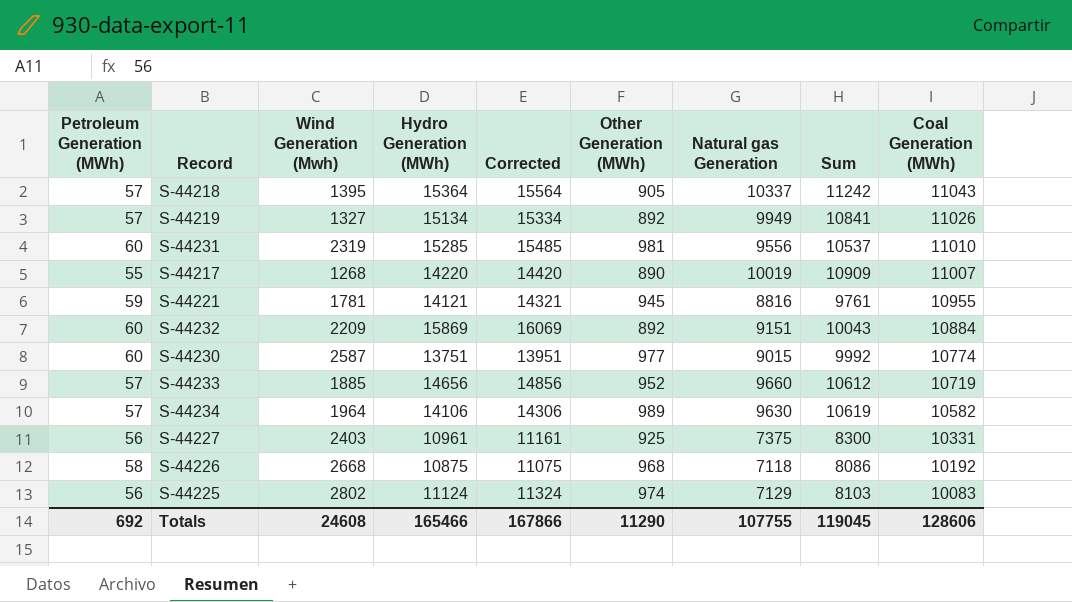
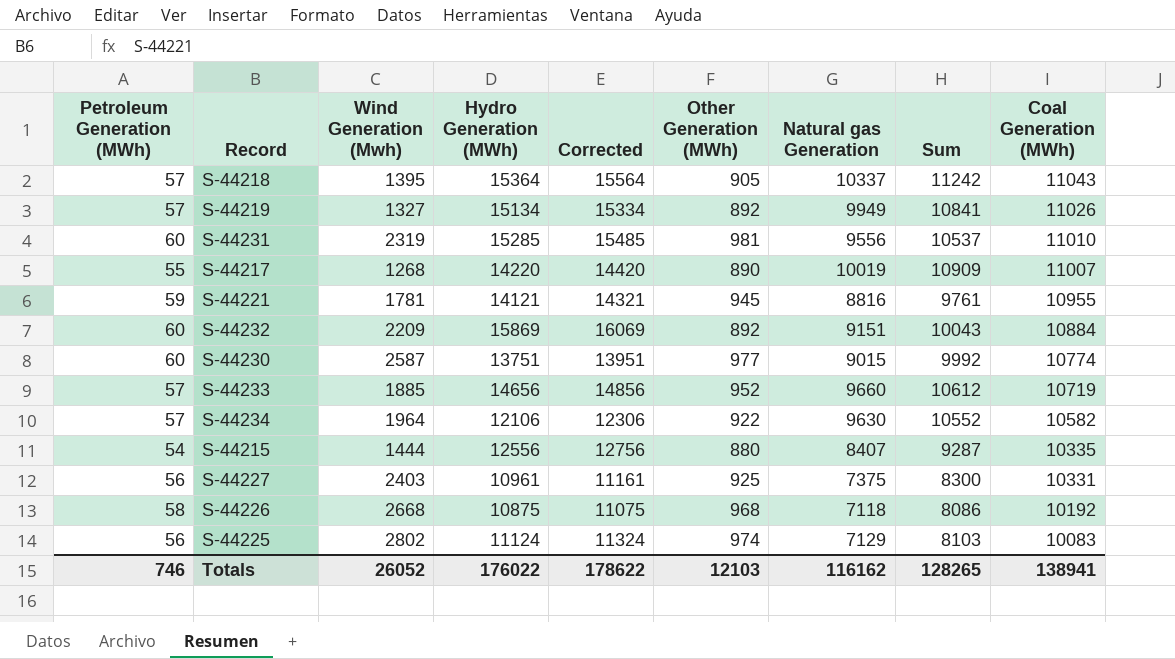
S-44234 | Hydro Generation (MWh): 14106 -> 12106
S-44234 | Corrected: 14306 -> 12306
S-44234 | Other Generation (MWh): 989 -> 922
S-44234 | Sum: 10619 -> 10552
row S-44215: none -> 54 | 1444 | 12556 | 12756 | 880 | 8407 | 9287 | 10335
Totals | Petroleum Generation (MWh): 692 -> 746
Totals | Wind Generation (Mwh): 24608 -> 26052
Totals | Hydro Generation (MWh): 165466 -> 176022
Totals | Corrected: 167866 -> 178622
Totals | Other Generation (MWh): 11290 -> 12103
Totals | Natural gas Generation: 107755 -> 116162
Totals | Sum: 119045 -> 128265
Totals | Coal Generation (MWh): 128606 -> 138941

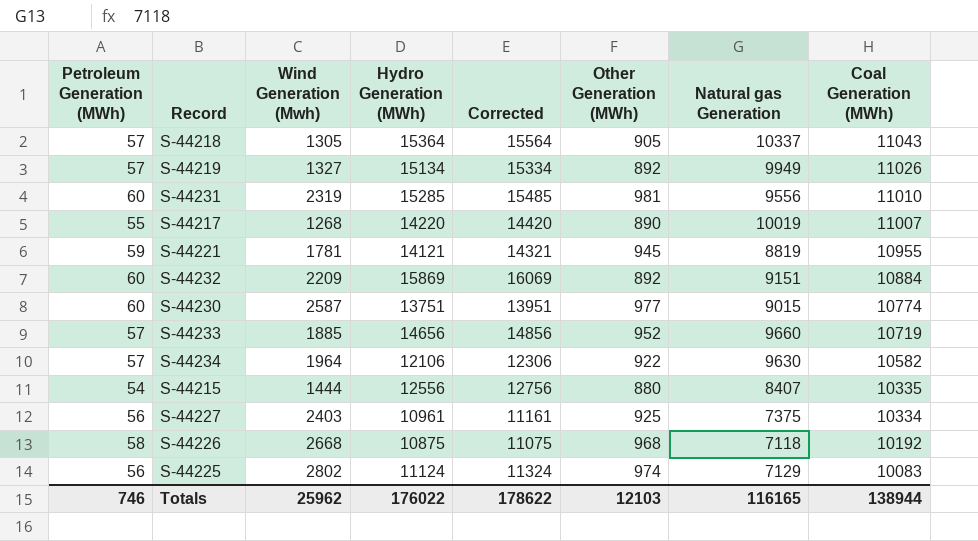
column Sum | formula: [Other Generation (MWh)] + [Natural gas Generation] -> none
S-44218 | Wind Generation (Mwh): 1395 -> 1305
S-44221 | Natural gas Generation: 8816 -> 8819
S-44227 | Coal Generation (MWh): 10331 -> 10334
Totals | Wind Generation (Mwh): 26052 -> 25962
Totals | Natural gas Generation: 116162 -> 116165
Totals | Coal Generation (MWh): 138941 -> 138944

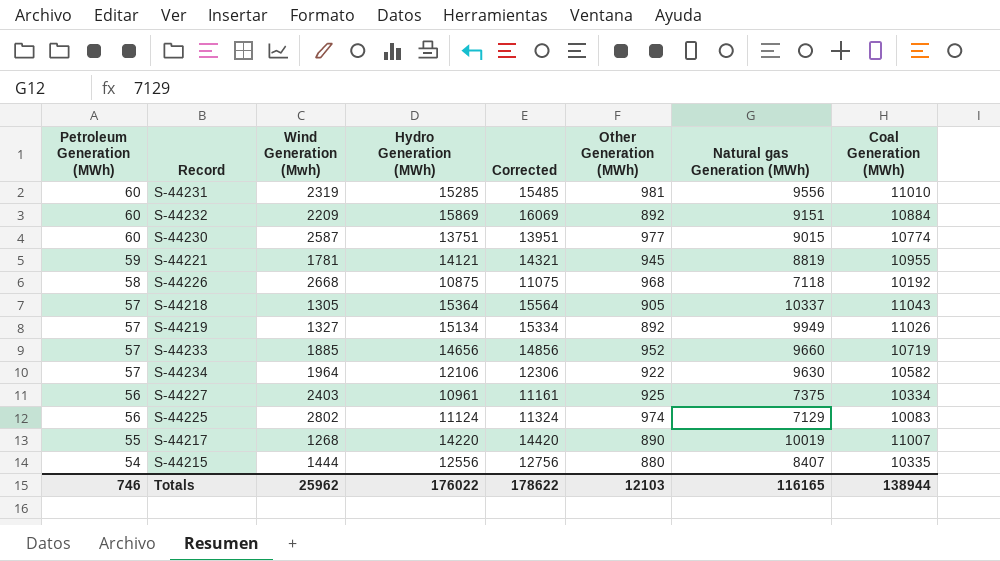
row order: Coal Generation (MWh) descending -> Petroleum Generation (MWh) descending
column name: Natural gas Generation -> Natural gas Generation (MWh)

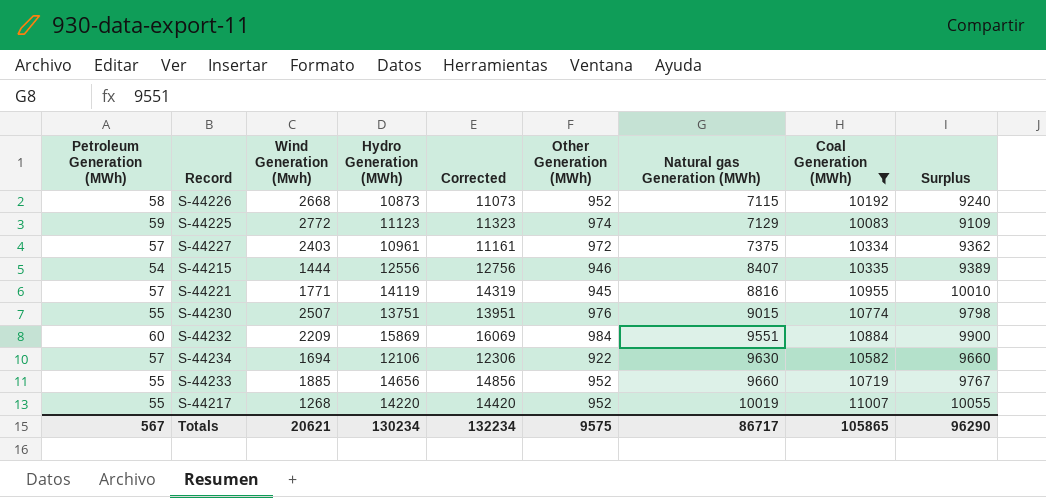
filter: none -> Coal Generation (MWh) <= 11007
row order: Petroleum Generation (MWh) descending -> Natural gas Generation (MWh) ascending
column Surplus | formula: none -> [Coal Generation (MWh)] - [Other Generation (MWh)]
S-44226 | Hydro Generation (MWh): 10875 -> 10873
S-44226 | Corrected: 11075 -> 11073
S-44226 | Other Generation (MWh): 968 -> 952
S-44226 | Natural gas Generation (MWh): 7118 -> 7115
S-44225 | Petroleum Generation (MWh): 56 -> 59
S-44225 | Wind Generation (Mwh): 2802 -> 2772
S-44225 | Hydro Generation (MWh): 11124 -> 11123
S-44225 | Corrected: 11324 -> 11323
S-44227 | Petroleum Generation (MWh): 56 -> 57
S-44227 | Other Generation (MWh): 925 -> 972
S-44215 | Other Generation (MWh): 880 -> 946
S-44221 | Petroleum Generation (MWh): 59 -> 57
S-44221 | Wind Generation (Mwh): 1781 -> 1771
S-44221 | Hydro Generation (MWh): 14121 -> 14119
S-44221 | Corrected: 14321 -> 14319
S-44221 | Natural gas Generation (MWh): 8819 -> 8816
S-44230 | Petroleum Generation (MWh): 60 -> 55
S-44230 | Wind Generation (Mwh): 2587 -> 2507
S-44230 | Other Generation (MWh): 977 -> 976
S-44232 | Other Generation (MWh): 892 -> 984
S-44232 | Natural gas Generation (MWh): 9151 -> 9551
S-44234 | Wind Generation (Mwh): 1964 -> 1694
S-44233 | Petroleum Generation (MWh): 57 -> 55
S-44217 | Other Generation (MWh): 890 -> 952
Totals | Petroleum Generation (MWh): 746 -> 567
Totals | Wind Generation (Mwh): 25962 -> 20621
Totals | Hydro Generation (MWh): 176022 -> 130234
Totals | Corrected: 178622 -> 132234
Totals | Other Generation (MWh): 12103 -> 9575
Totals | Natural gas Generation (MWh): 116165 -> 86717
Totals | Coal Generation (MWh): 138944 -> 105865

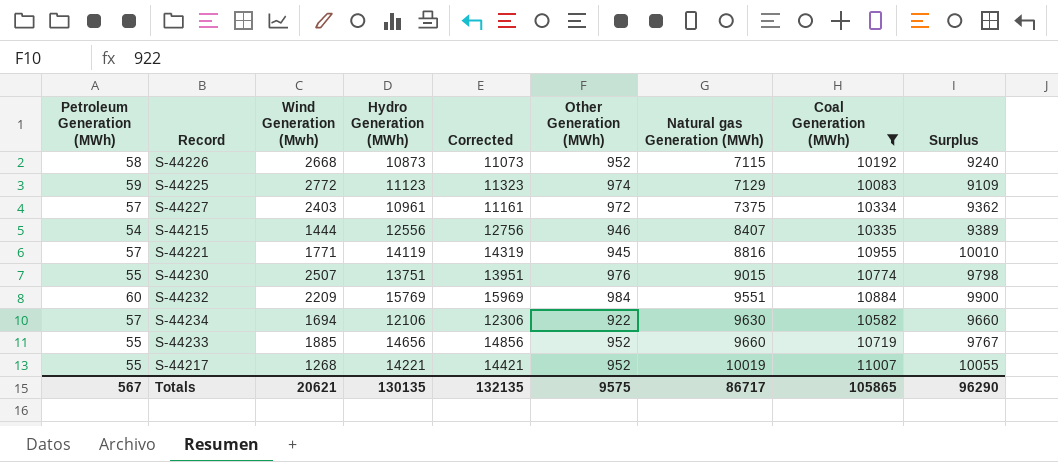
S-44232 | Hydro Generation (MWh): 15869 -> 15769
S-44232 | Corrected: 16069 -> 15969
S-44217 | Hydro Generation (MWh): 14220 -> 14221
S-44217 | Corrected: 14420 -> 14421
Totals | Hydro Generation (MWh): 130234 -> 130135
Totals | Corrected: 132234 -> 132135

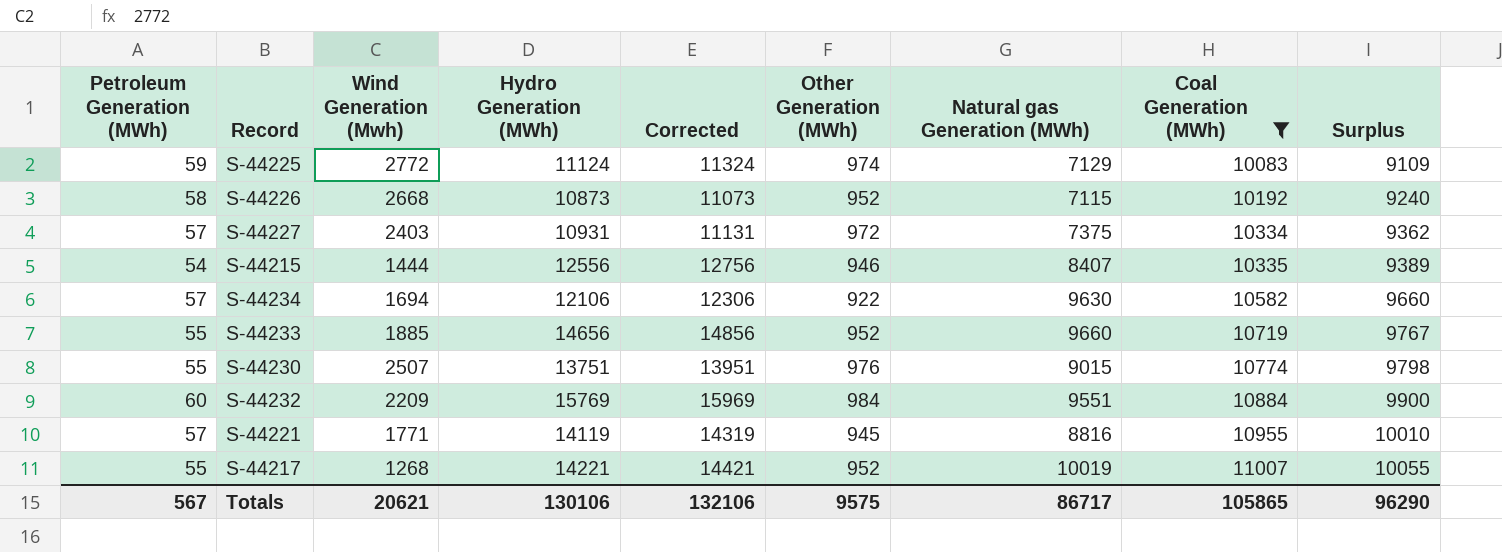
row order: Natural gas Generation (MWh) ascending -> Coal Generation (MWh) ascending
S-44225 | Hydro Generation (MWh): 11123 -> 11124
S-44225 | Corrected: 11323 -> 11324
S-44227 | Hydro Generation (MWh): 10961 -> 10931
S-44227 | Corrected: 11161 -> 11131
Totals | Hydro Generation (MWh): 130135 -> 130106
Totals | Corrected: 132135 -> 132106

